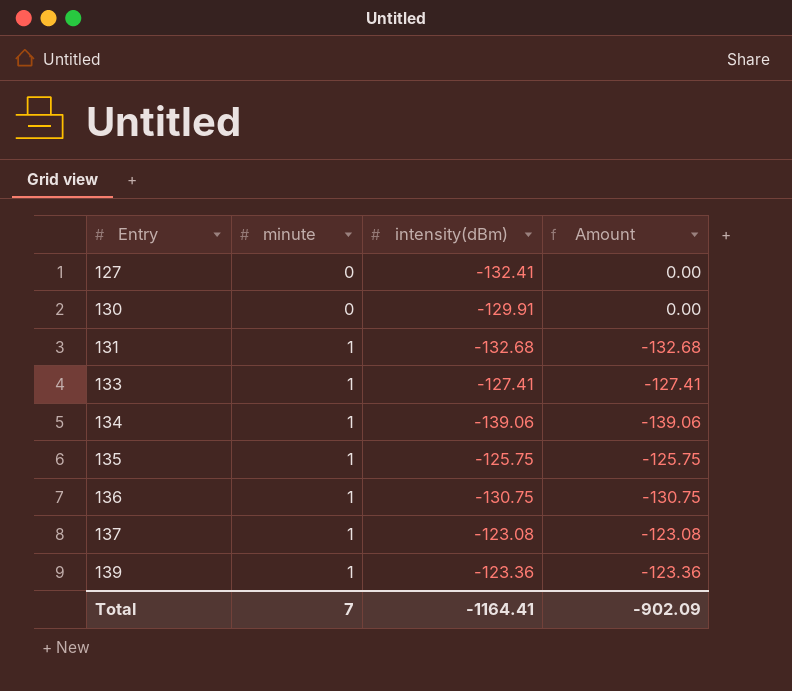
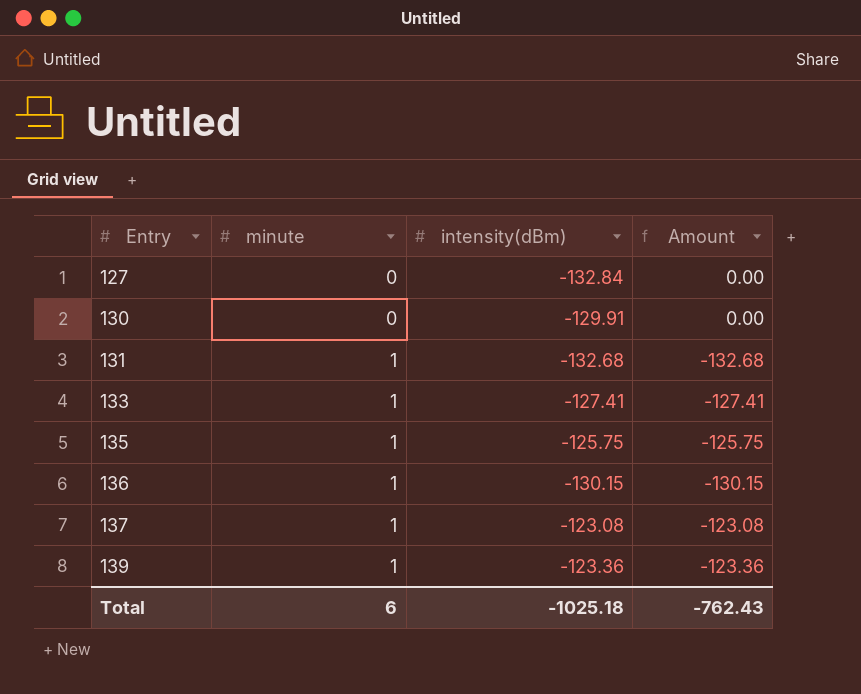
row 134: 1 | -139.06 | -139.06 -> none
127 | intensity(dBm): -132.41 -> -132.84
136 | intensity(dBm): -130.75 -> -130.15
136 | Amount: -130.75 -> -130.15
Total | minute: 7 -> 6
Total | intensity(dBm): -1164.41 -> -1025.18
Total | Amount: -902.09 -> -762.43

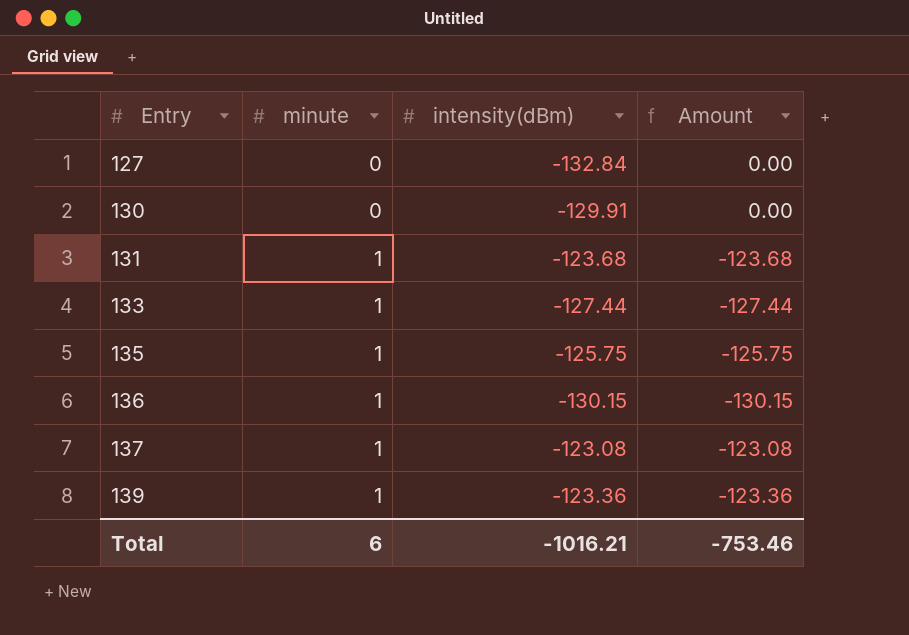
131 | intensity(dBm): -132.68 -> -123.68
131 | Amount: -132.68 -> -123.68
133 | intensity(dBm): -127.41 -> -127.44
133 | Amount: -127.41 -> -127.44
Total | intensity(dBm): -1025.18 -> -1016.21
Total | Amount: -762.43 -> -753.46

